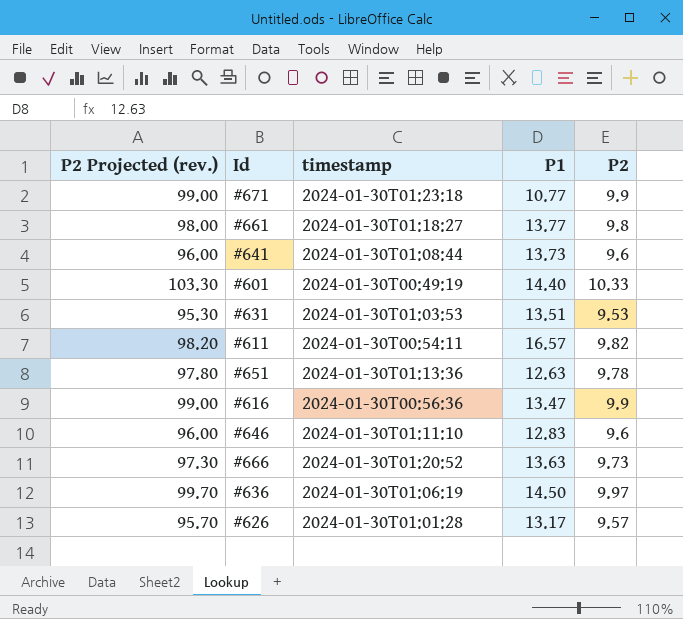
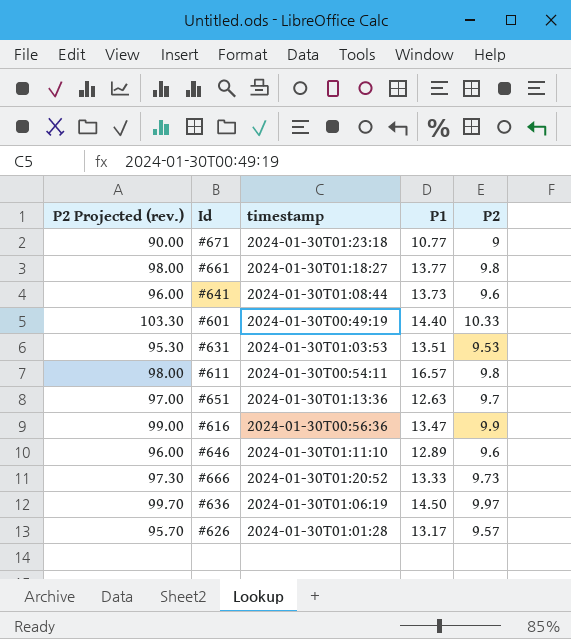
#671 | P2 Projected (rev.): 99.00 -> 90.00
#671 | P2: 9.9 -> 9
#611 | P2 Projected (rev.): 98.20 -> 98.00
#611 | P2: 9.82 -> 9.8
#651 | P2 Projected (rev.): 97.80 -> 97.00
#651 | P2: 9.78 -> 9.7
#646 | P1: 12.83 -> 12.89
#666 | P1: 13.63 -> 13.33

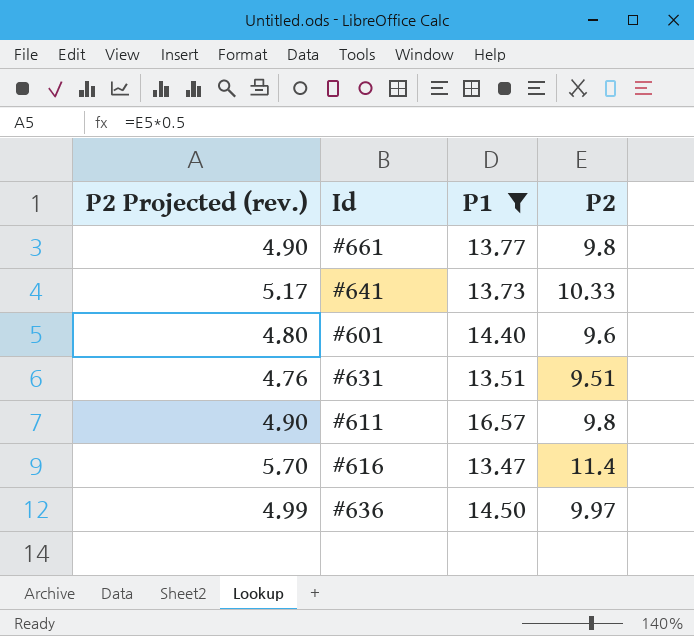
filter: none -> P1 >= 13.47
column timestamp | position: 3 -> none
column P2 Projected (rev.) | formula: [P2] * 10 -> [P2] * 0.5
#641 | P2: 9.6 -> 10.33
#601 | P2: 10.33 -> 9.6
#631 | P2: 9.53 -> 9.51
#616 | P2: 9.9 -> 11.4

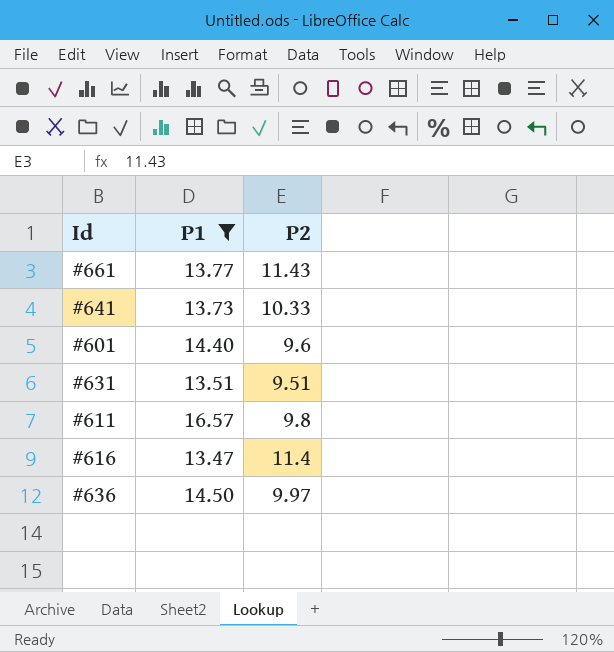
column P2 Projected (rev.) | formula: [P2] * 0.5 -> none
#661 | P2: 9.8 -> 11.43

